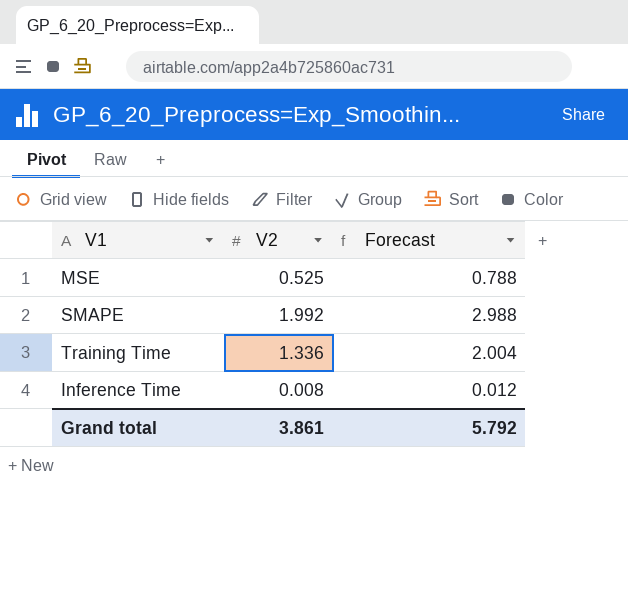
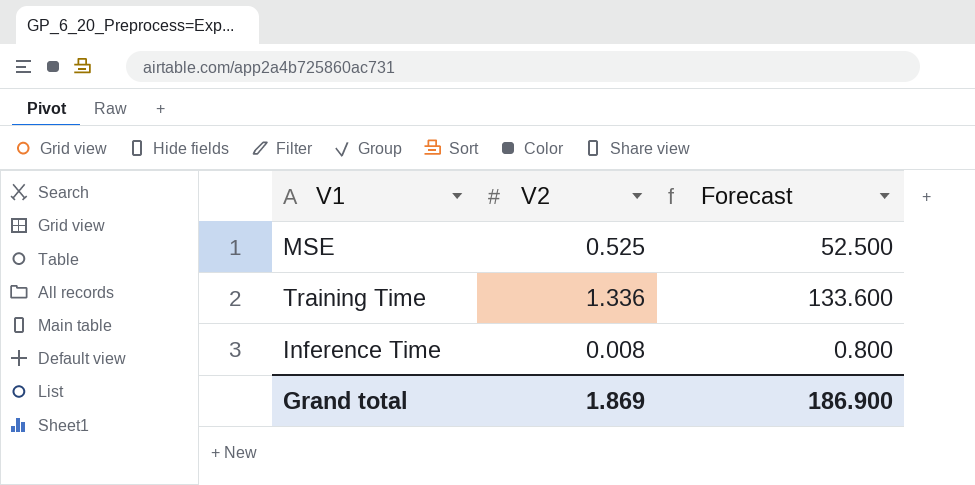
column Forecast | formula: [V2] * 1.5 -> [V2] * 100
row SMAPE: 1.992 | 2.988 -> none
Grand total | V2: 3.861 -> 1.869
Grand total | Forecast: 5.792 -> 186.900

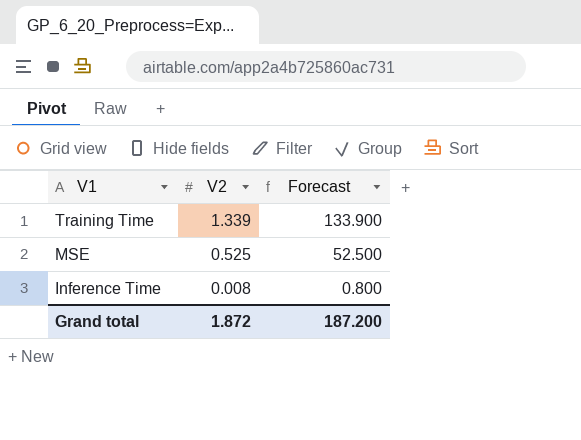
row order: none -> V1 descending
Training Time | V2: 1.336 -> 1.339
Training Time | Forecast: 133.600 -> 133.900
Grand total | V2: 1.869 -> 1.872
Grand total | Forecast: 186.900 -> 187.200

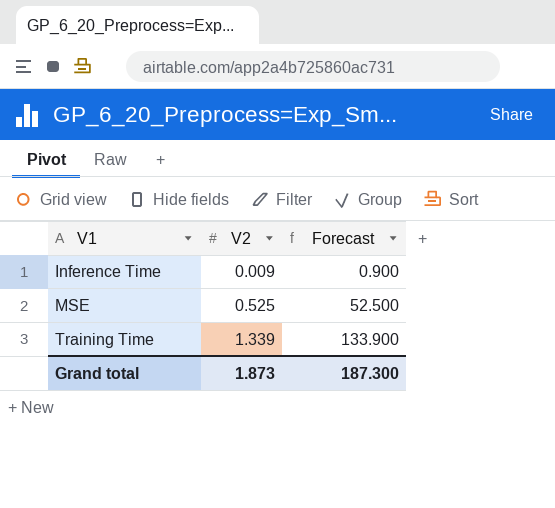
row order: V1 descending -> V1 ascending
Inference Time | V2: 0.008 -> 0.009
Inference Time | Forecast: 0.800 -> 0.900
Grand total | V2: 1.872 -> 1.873
Grand total | Forecast: 187.200 -> 187.300

